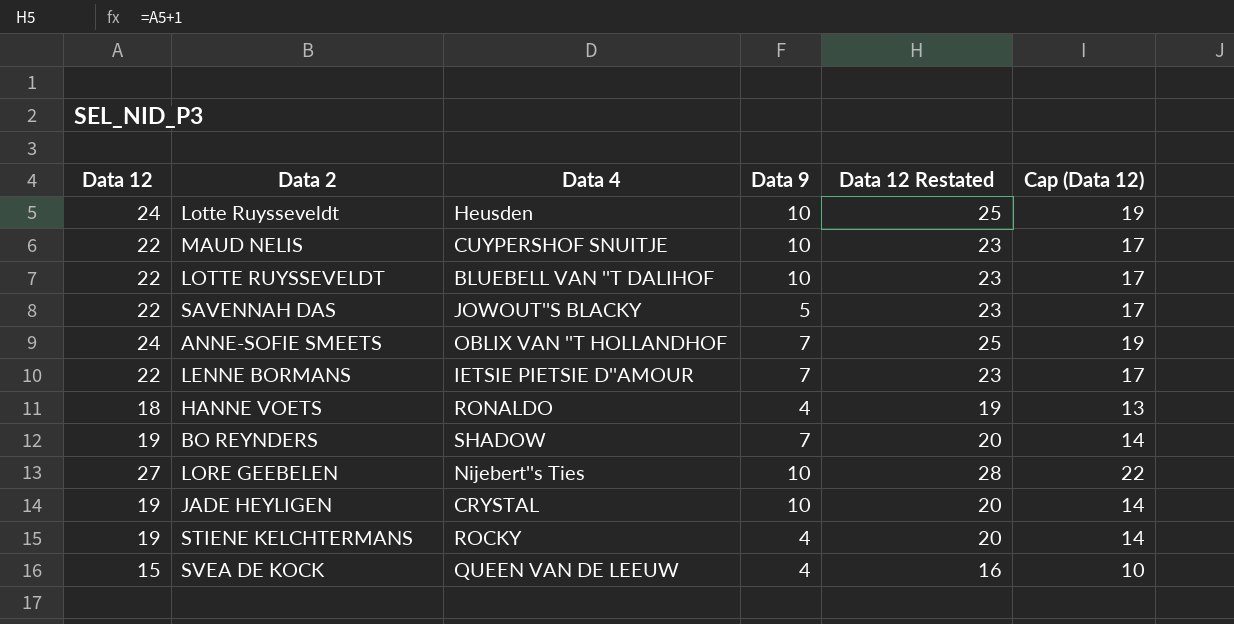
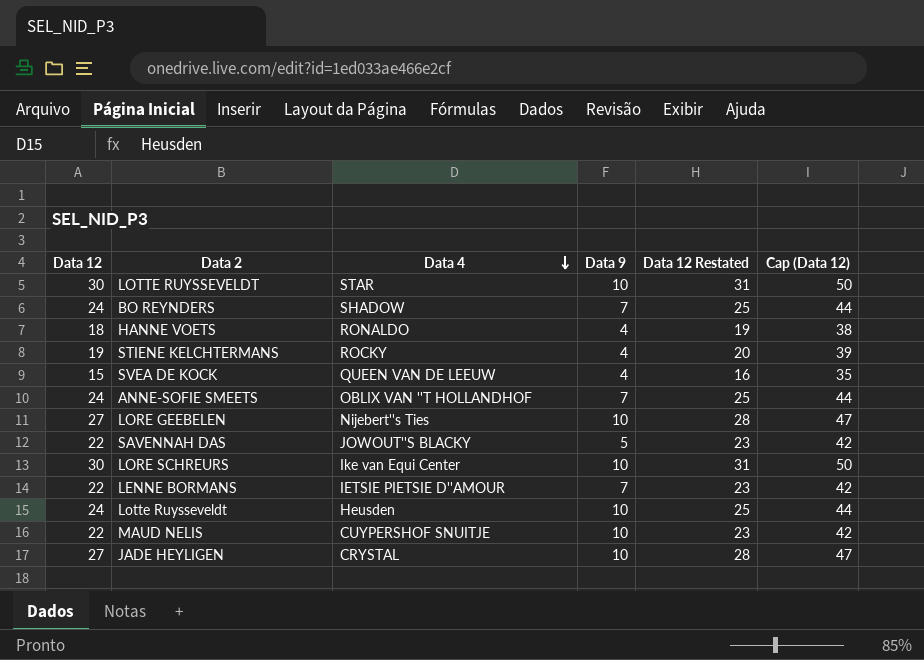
row order: none -> Data 4 descending
column Cap (Data 12) | formula: [Data 12] - 5 -> [Data 12] + 20
LOTTE RUYSSEVELDT | Data 12: 22 -> 30
LOTTE RUYSSEVELDT | Data 4: BLUEBELL VAN ''T DALIHOF -> STAR
LOTTE RUYSSEVELDT | Data 12 Restated: 23 -> 31
BO REYNDERS | Data 12: 19 -> 24
BO REYNDERS | Data 12 Restated: 20 -> 25
row LORE SCHREURS: none -> 30 | Ike van Equi Center | 10 | 31 | 50
JADE HEYLIGEN | Data 12: 19 -> 27
JADE HEYLIGEN | Data 12 Restated: 20 -> 28

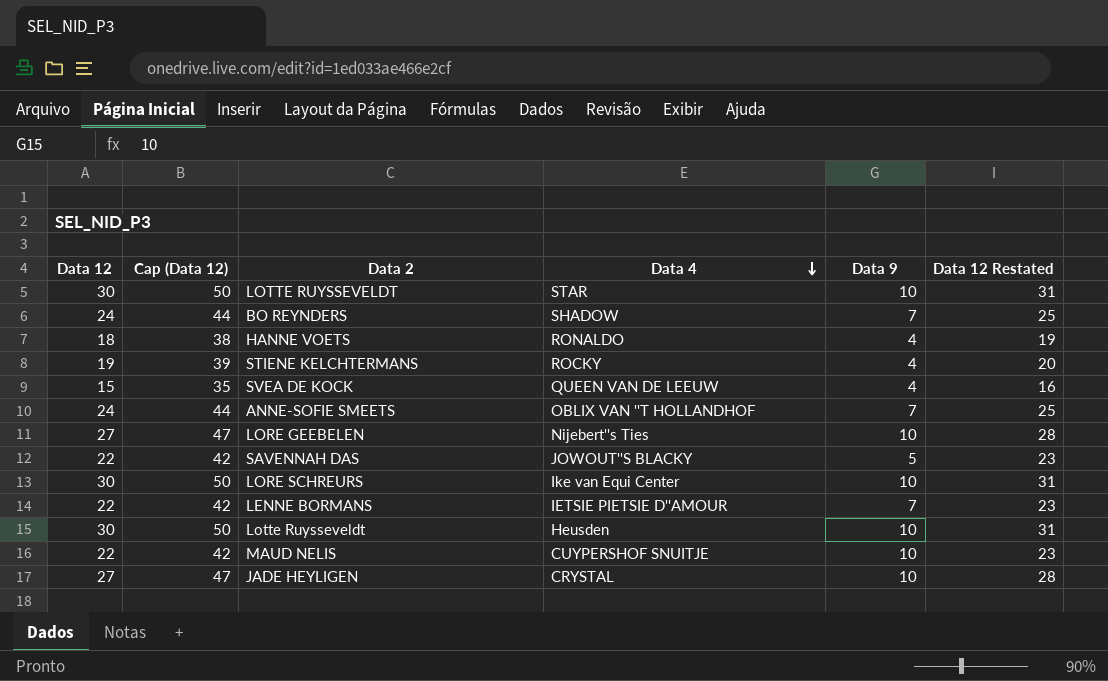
column Cap (Data 12) | position: 6 -> 2
Lotte Ruysseveldt | Data 12: 24 -> 30
Lotte Ruysseveldt | Cap (Data 12): 44 -> 50
Lotte Ruysseveldt | Data 12 Restated: 25 -> 31

